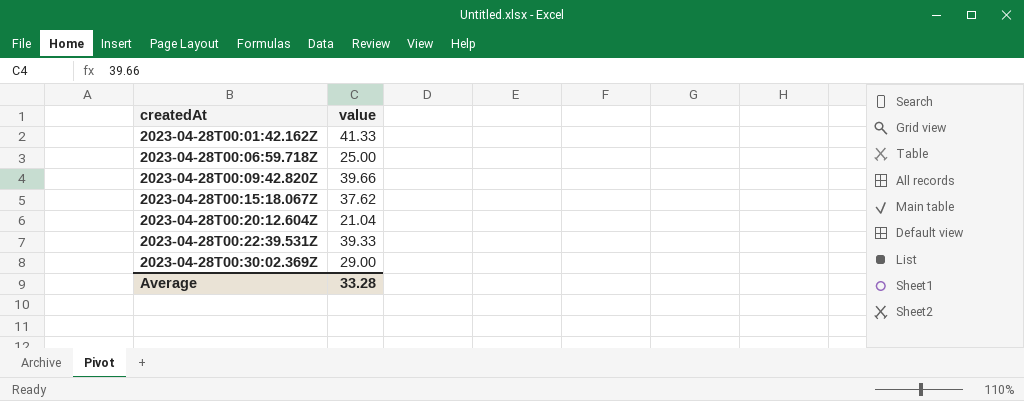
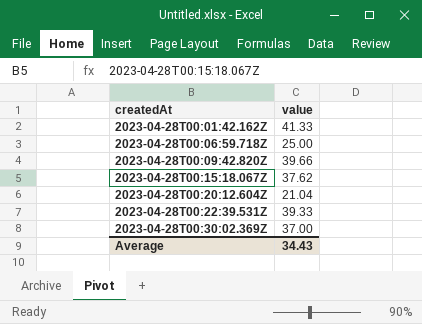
2023-04-28T00:30:02.369Z | value: 29.00 -> 37.00
Average | value: 33.28 -> 34.43

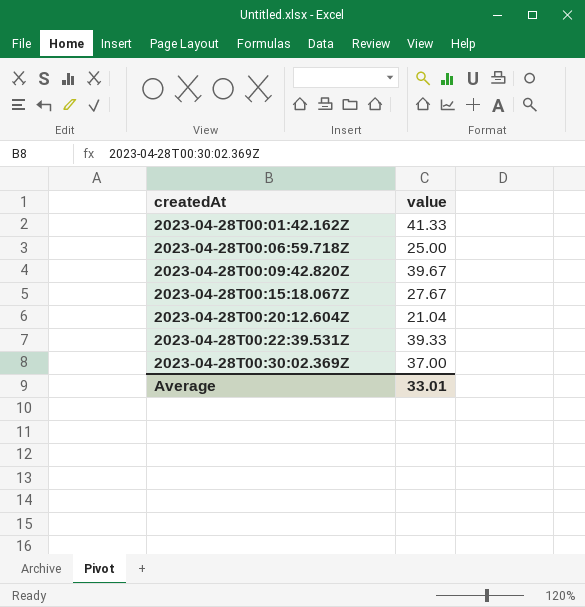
2023-04-28T00:09:42.820Z | value: 39.66 -> 39.67
2023-04-28T00:15:18.067Z | value: 37.62 -> 27.67
Average | value: 34.43 -> 33.01

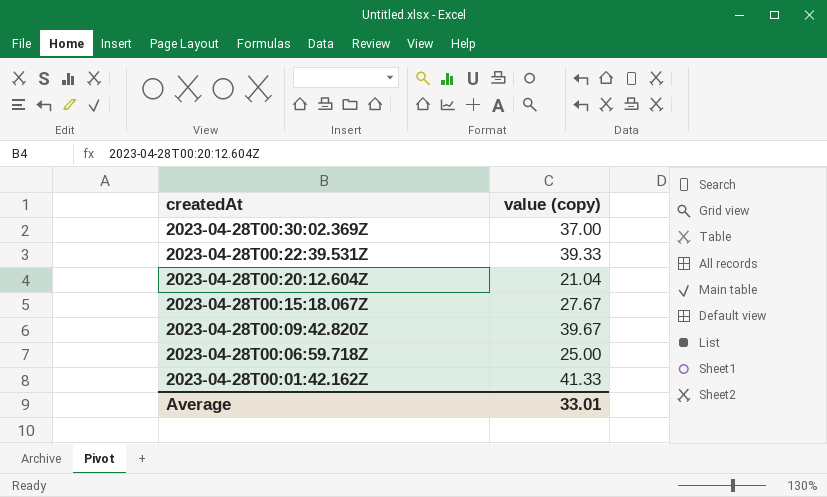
row order: createdAt ascending -> createdAt descending
column name: value -> value (copy)

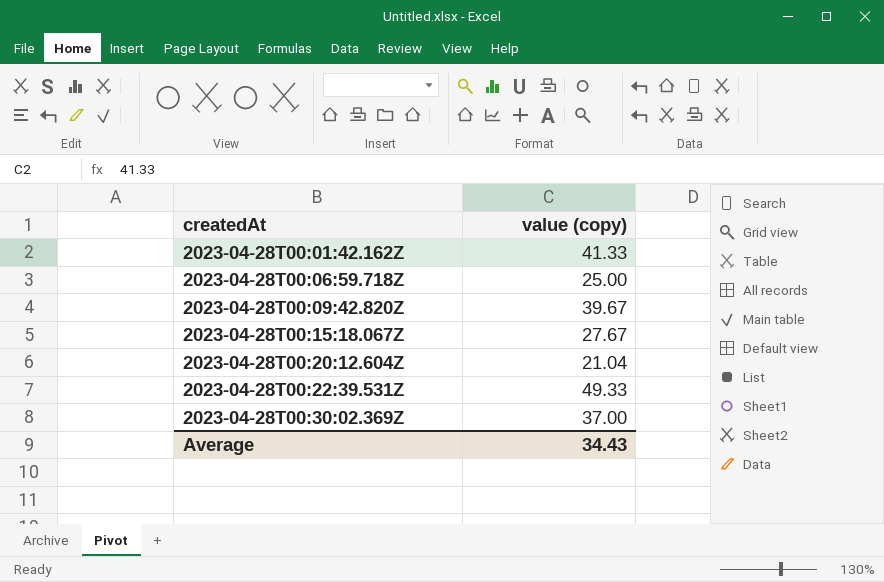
row order: createdAt descending -> createdAt ascending
2023-04-28T00:22:39.531Z | value (copy): 39.33 -> 49.33
Average | value (copy): 33.01 -> 34.43

